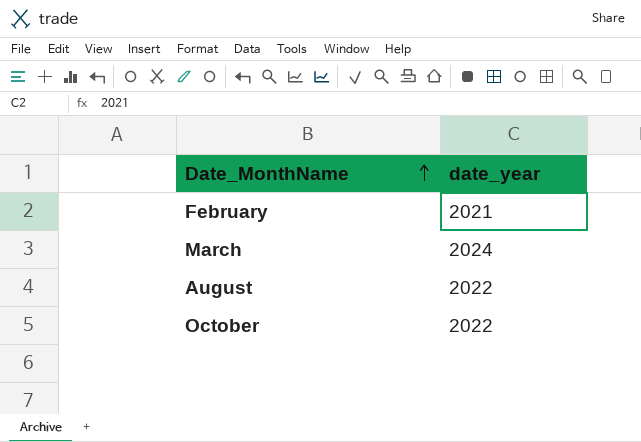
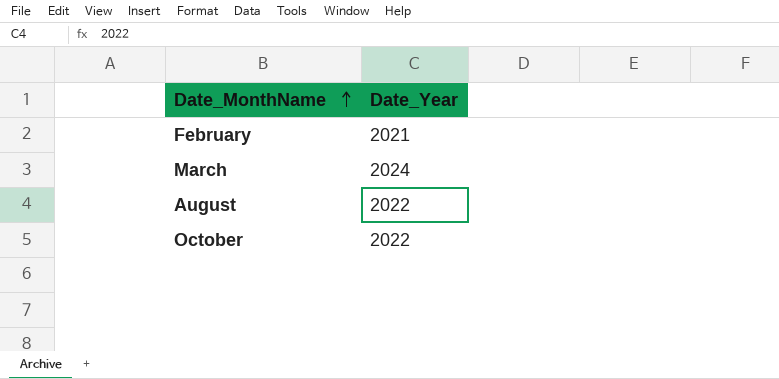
column name: date_year -> Date_Year

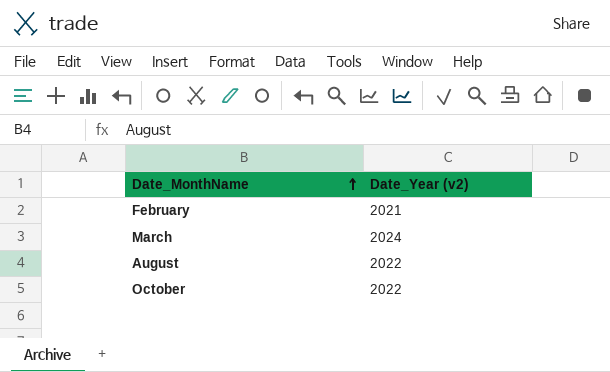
column name: Date_Year -> Date_Year (v2)

